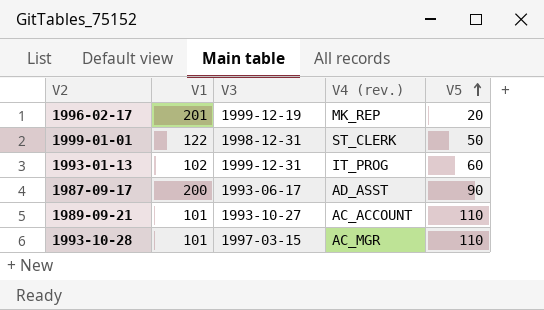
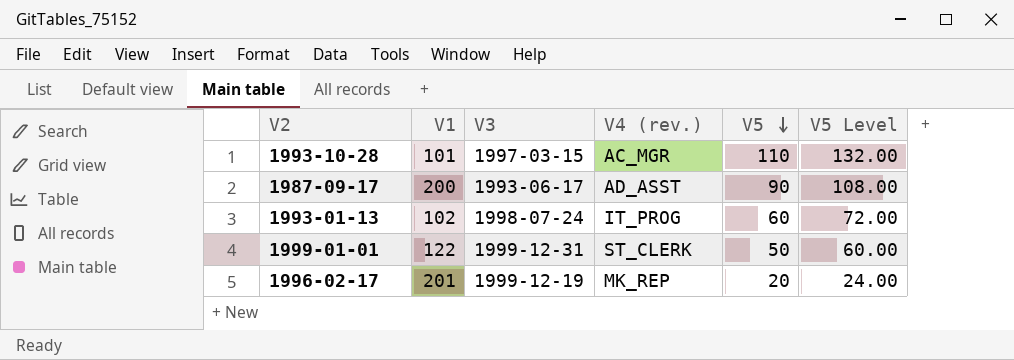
row order: V5 ascending -> V5 descending
column V5 Level | formula: none -> [V5] * 1.2
row 1989-09-21: 101 | 1993-10-27 | AC_ACCOUNT | 110 -> none
1993-01-13 | V3: 1999-12-31 -> 1998-07-24
1999-01-01 | V3: 1998-12-31 -> 1999-12-31

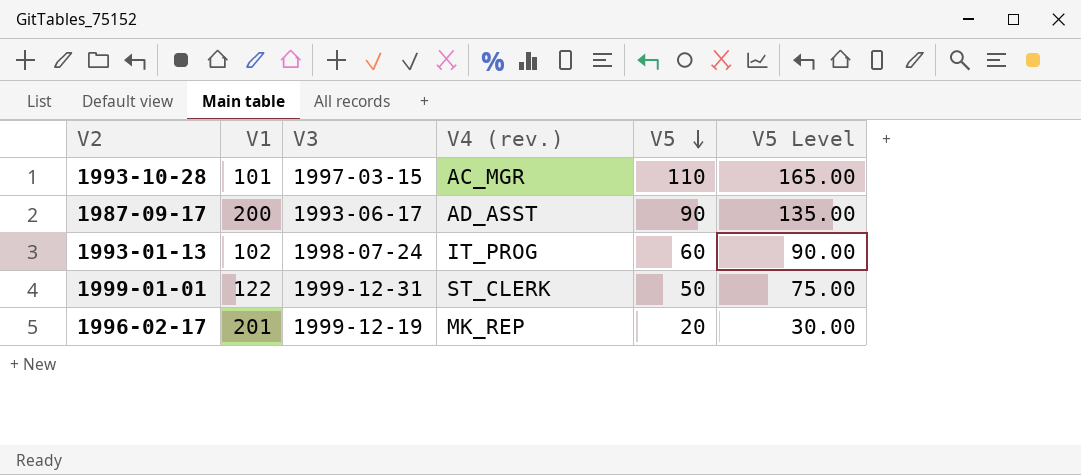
column V5 Level | formula: [V5] * 1.2 -> [V5] * 1.5

